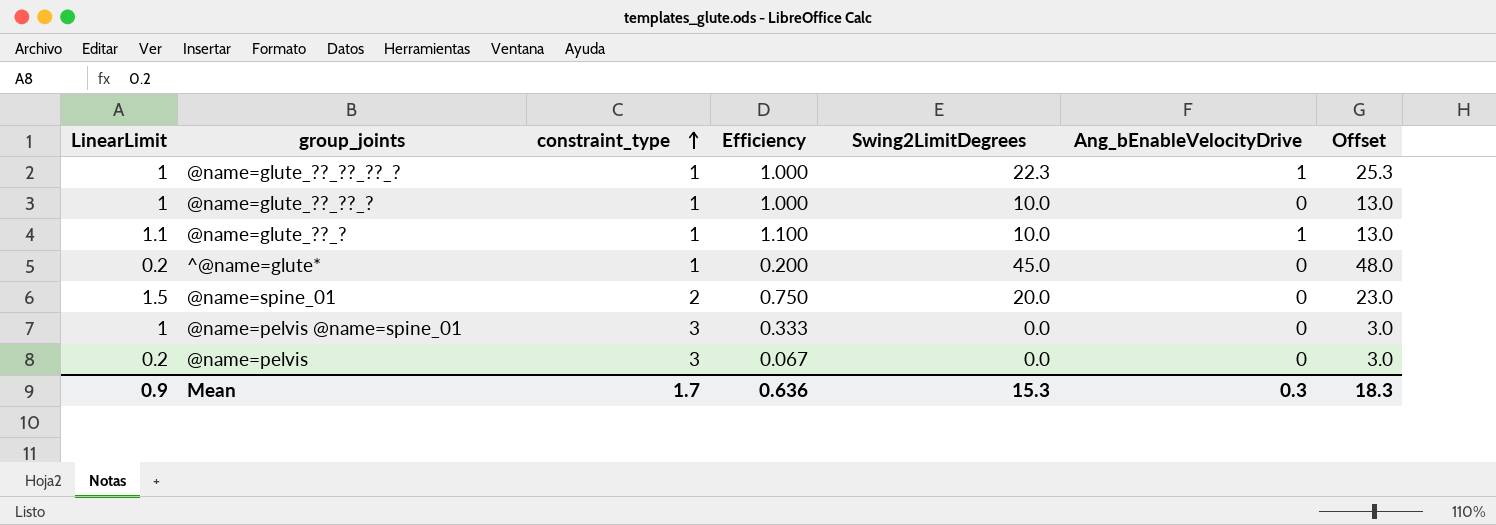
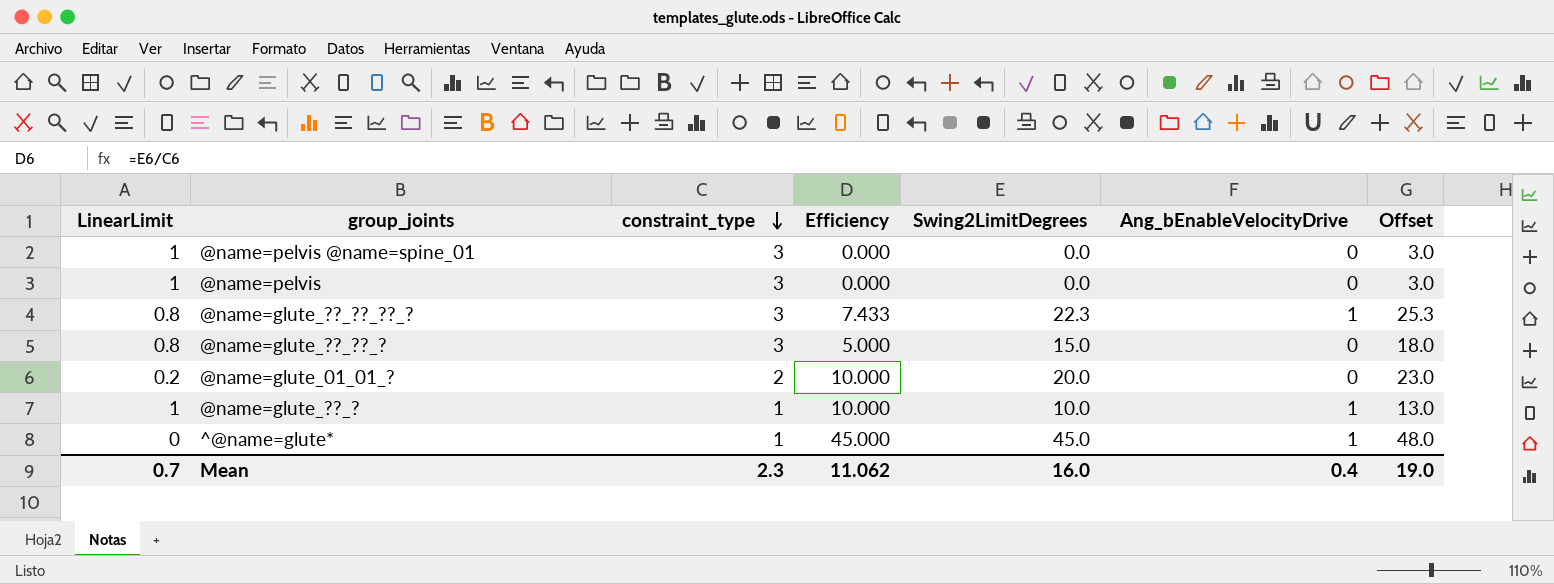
row order: constraint_type ascending -> constraint_type descending
column Efficiency | formula: [LinearLimit] / [constraint_type] -> [Swing2LimitDegrees] / [constraint_type]
row @name=spine_01: 1.5 | 2 | 0.750 | 20.0 | 0 | 23.0 -> none
@name=pelvis | LinearLimit: 0.2 -> 1
@name=glute_??_??_??_? | LinearLimit: 1 -> 0.8
@name=glute_??_??_??_? | constraint_type: 1 -> 3
@name=glute_??_??_? | LinearLimit: 1 -> 0.8
@name=glute_??_??_? | constraint_type: 1 -> 3
@name=glute_??_??_? | Swing2LimitDegrees: 10.0 -> 15.0
@name=glute_??_??_? | Offset: 13.0 -> 18.0
row @name=glute_01_01_?: none -> 0.2 | 2 | 10.000 | 20.0 | 0 | 23.0
@name=glute_??_? | LinearLimit: 1.1 -> 1
^@name=glute* | LinearLimit: 0.2 -> 0
^@name=glute* | Ang_bEnableVelocityDrive: 0 -> 1
Mean | LinearLimit: 0.9 -> 0.7
Mean | constraint_type: 1.7 -> 2.3
Mean | Efficiency: 0.636 -> 11.062
Mean | Swing2LimitDegrees: 15.3 -> 16.0
Mean | Ang_bEnableVelocityDrive: 0.3 -> 0.4
Mean | Offset: 18.3 -> 19.0

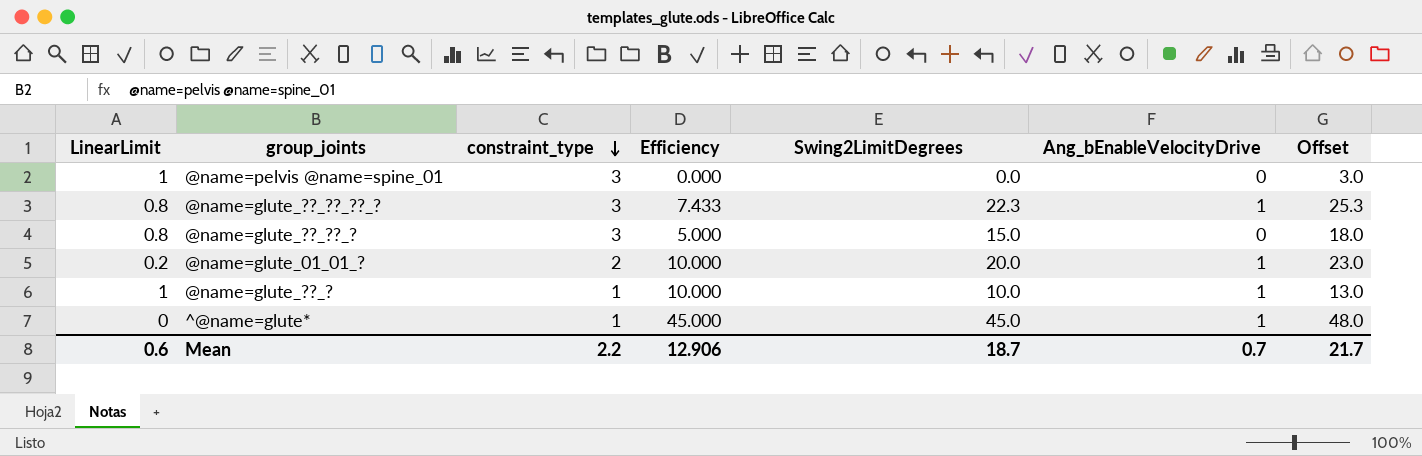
row @name=pelvis: 1 | 3 | 0.000 | 0.0 | 0 | 3.0 -> none
@name=glute_01_01_? | Ang_bEnableVelocityDrive: 0 -> 1
Mean | LinearLimit: 0.7 -> 0.6
Mean | constraint_type: 2.3 -> 2.2
Mean | Efficiency: 11.062 -> 12.906
Mean | Swing2LimitDegrees: 16.0 -> 18.7
Mean | Ang_bEnableVelocityDrive: 0.4 -> 0.7
Mean | Offset: 19.0 -> 21.7

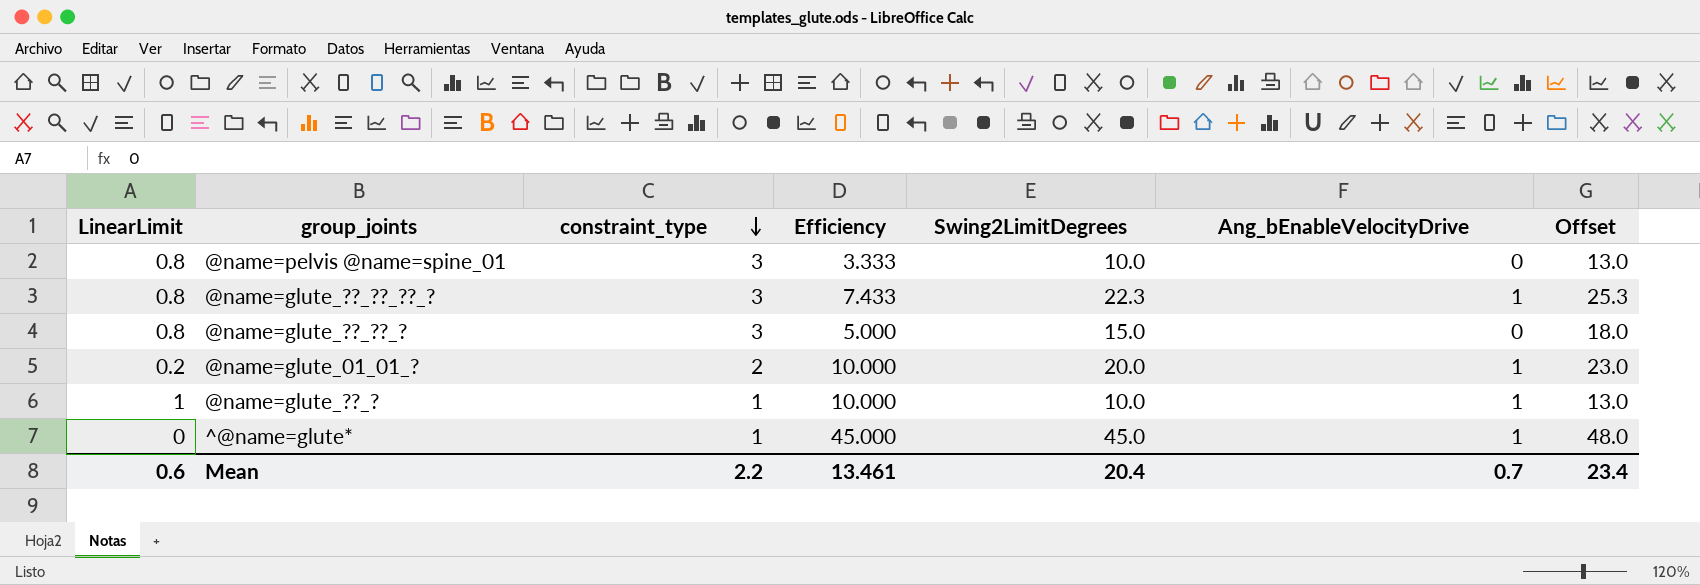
@name=pelvis @name=spine_01 | LinearLimit: 1 -> 0.8
@name=pelvis @name=spine_01 | Efficiency: 0.000 -> 3.333
@name=pelvis @name=spine_01 | Swing2LimitDegrees: 0.0 -> 10.0
@name=pelvis @name=spine_01 | Offset: 3.0 -> 13.0
Mean | Efficiency: 12.906 -> 13.461
Mean | Swing2LimitDegrees: 18.7 -> 20.4
Mean | Offset: 21.7 -> 23.4

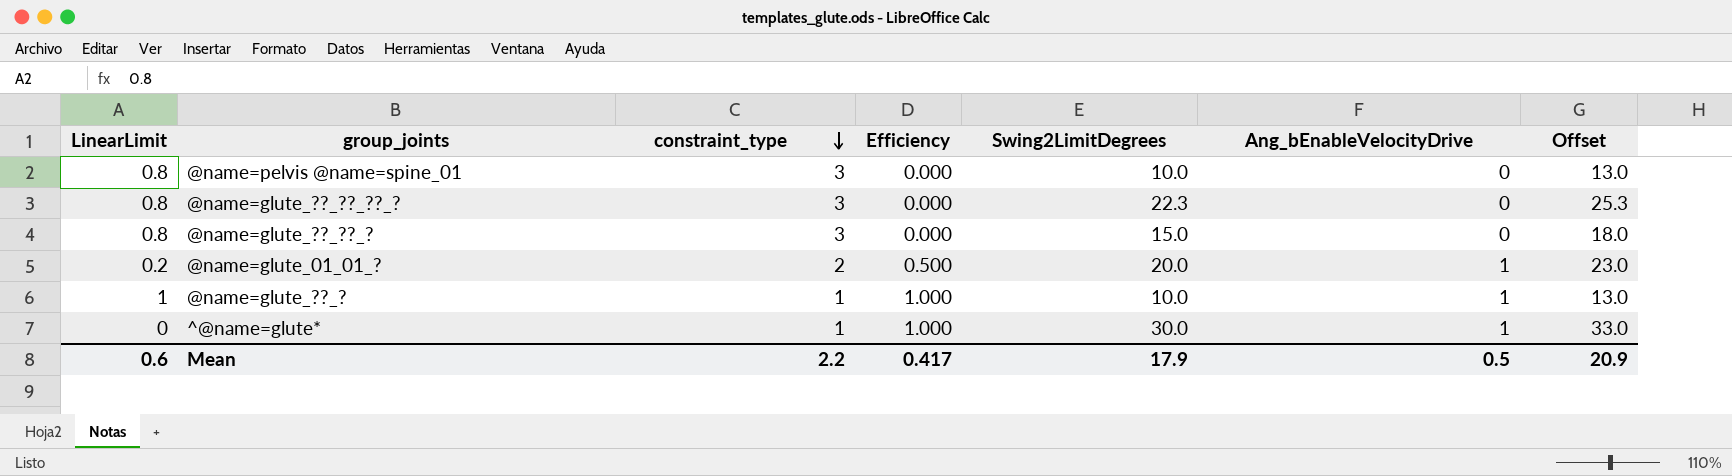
column Efficiency | formula: [Swing2LimitDegrees] / [constraint_type] -> [Ang_bEnableVelocityDrive] / [constraint_type]
@name=glute_??_??_??_? | Ang_bEnableVelocityDrive: 1 -> 0
^@name=glute* | Swing2LimitDegrees: 45.0 -> 30.0
^@name=glute* | Offset: 48.0 -> 33.0
Mean | Efficiency: 13.461 -> 0.417
Mean | Swing2LimitDegrees: 20.4 -> 17.9
Mean | Ang_bEnableVelocityDrive: 0.7 -> 0.5
Mean | Offset: 23.4 -> 20.9

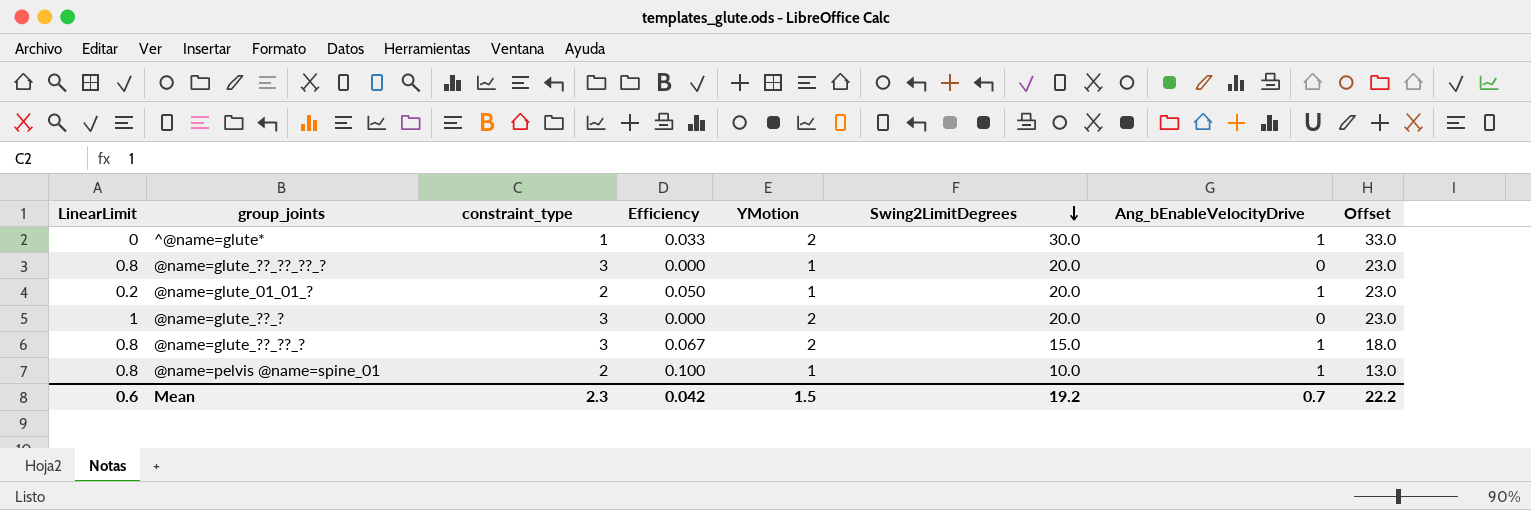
row order: constraint_type descending -> Swing2LimitDegrees descending
column Efficiency | formula: [Ang_bEnableVelocityDrive] / [constraint_type] -> [Ang_bEnableVelocityDrive] / [Swing2LimitDegrees]
column YMotion | position: none -> 5
@name=glute_??_??_??_? | Swing2LimitDegrees: 22.3 -> 20.0
@name=glute_??_??_??_? | Offset: 25.3 -> 23.0
@name=glute_??_? | constraint_type: 1 -> 3
@name=glute_??_? | Swing2LimitDegrees: 10.0 -> 20.0
@name=glute_??_? | Ang_bEnableVelocityDrive: 1 -> 0
@name=glute_??_? | Offset: 13.0 -> 23.0
@name=glute_??_??_? | Ang_bEnableVelocityDrive: 0 -> 1
@name=pelvis @name=spine_01 | constraint_type: 3 -> 2
@name=pelvis @name=spine_01 | Ang_bEnableVelocityDrive: 0 -> 1
Mean | constraint_type: 2.2 -> 2.3
Mean | Efficiency: 0.417 -> 0.042
Mean | Swing2LimitDegrees: 17.9 -> 19.2
Mean | Ang_bEnableVelocityDrive: 0.5 -> 0.7
Mean | Offset: 20.9 -> 22.2

